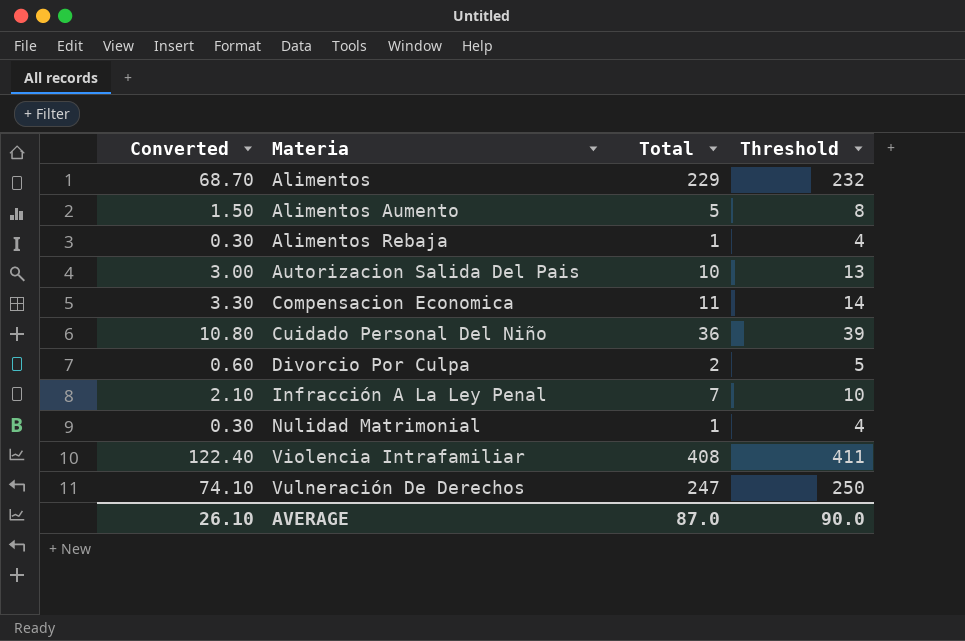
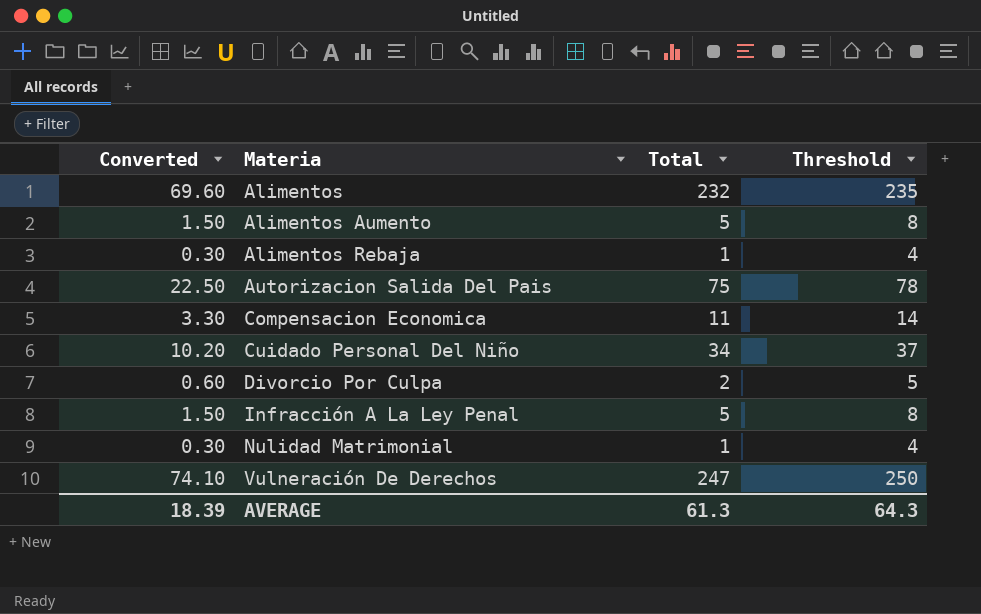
row Violencia Intrafamiliar: 122.40 | 408 | 411 -> none
Alimentos | Converted: 68.70 -> 69.60
Alimentos | Total: 229 -> 232
Alimentos | Threshold: 232 -> 235
Autorizacion Salida Del Pais | Converted: 3.00 -> 22.50
Autorizacion Salida Del Pais | Total: 10 -> 75
Autorizacion Salida Del Pais | Threshold: 13 -> 78
Cuidado Personal Del Niño | Converted: 10.80 -> 10.20
Cuidado Personal Del Niño | Total: 36 -> 34
Cuidado Personal Del Niño | Threshold: 39 -> 37
Infracción A La Ley Penal | Converted: 2.10 -> 1.50
Infracción A La Ley Penal | Total: 7 -> 5
Infracción A La Ley Penal | Threshold: 10 -> 8
AVERAGE | Converted: 26.10 -> 18.39
AVERAGE | Total: 87.0 -> 61.3
AVERAGE | Threshold: 90.0 -> 64.3

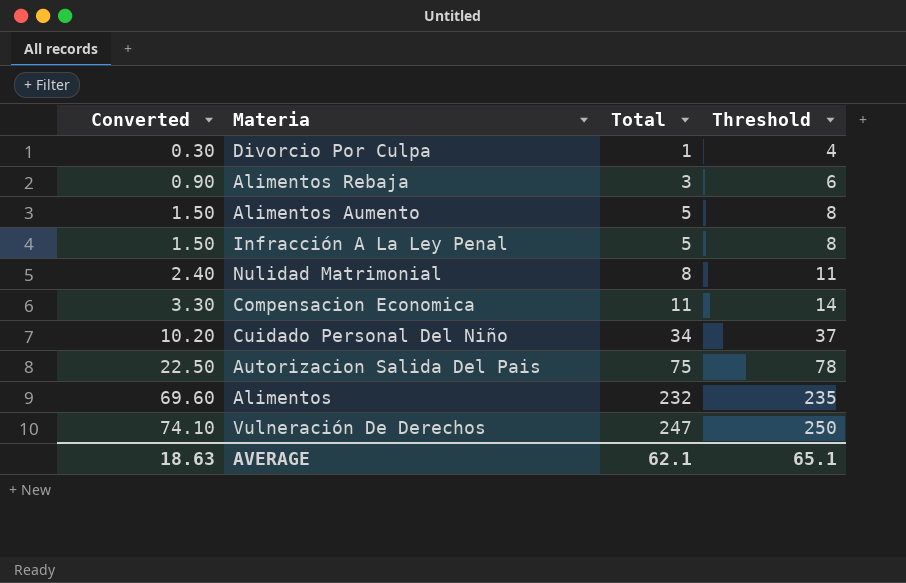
row order: Materia ascending -> Converted ascending
Divorcio Por Culpa | Converted: 0.60 -> 0.30
Divorcio Por Culpa | Total: 2 -> 1
Divorcio Por Culpa | Threshold: 5 -> 4
Alimentos Rebaja | Converted: 0.30 -> 0.90
Alimentos Rebaja | Total: 1 -> 3
Alimentos Rebaja | Threshold: 4 -> 6
Nulidad Matrimonial | Converted: 0.30 -> 2.40
Nulidad Matrimonial | Total: 1 -> 8
Nulidad Matrimonial | Threshold: 4 -> 11
AVERAGE | Converted: 18.39 -> 18.63
AVERAGE | Total: 61.3 -> 62.1
AVERAGE | Threshold: 64.3 -> 65.1

